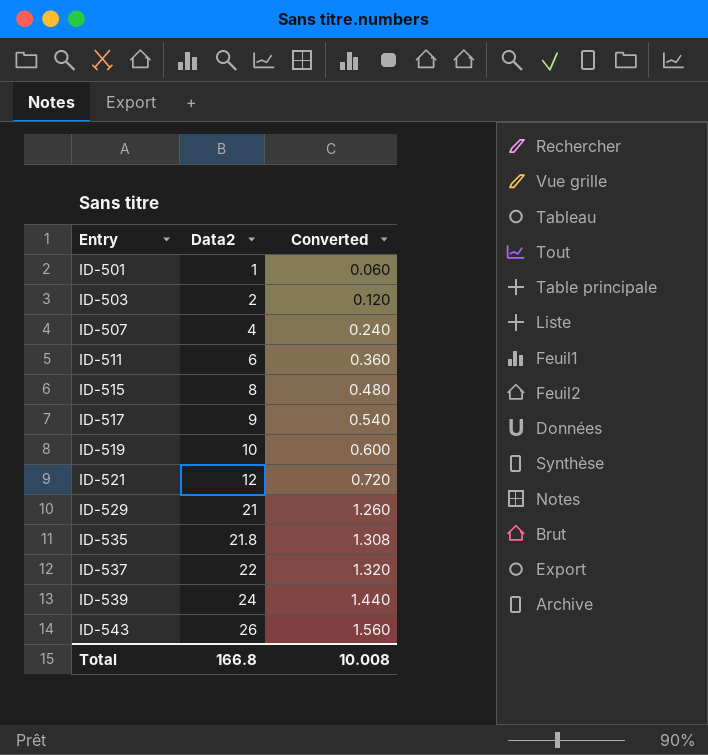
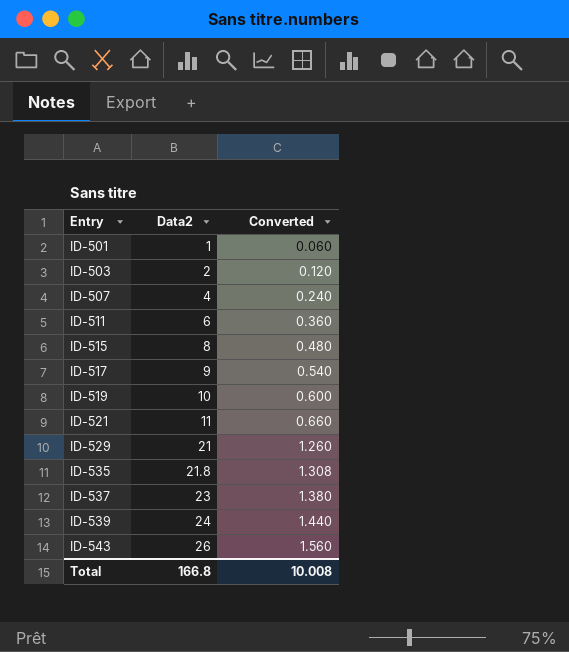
ID-521 | Data2: 12 -> 11
ID-521 | Converted: 0.720 -> 0.660
ID-537 | Data2: 22 -> 23
ID-537 | Converted: 1.320 -> 1.380

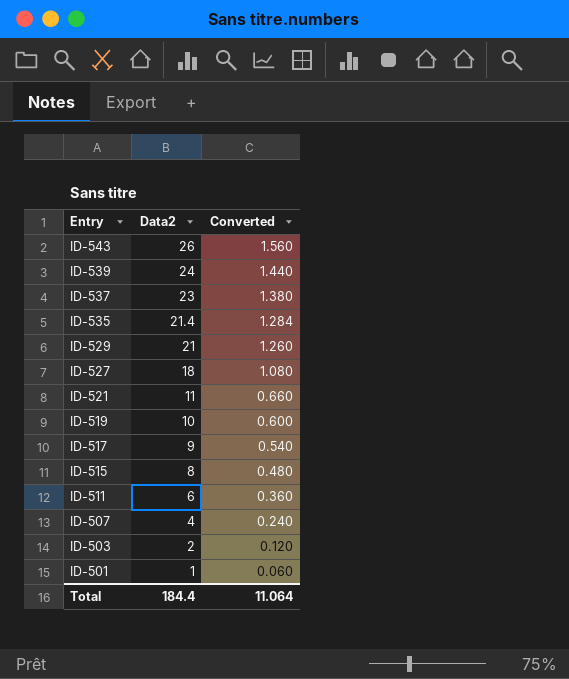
row order: Entry ascending -> Entry descending
ID-535 | Data2: 21.8 -> 21.4
ID-535 | Converted: 1.308 -> 1.284
row ID-527: none -> 18 | 1.080
Total | Data2: 166.8 -> 184.4
Total | Converted: 10.008 -> 11.064

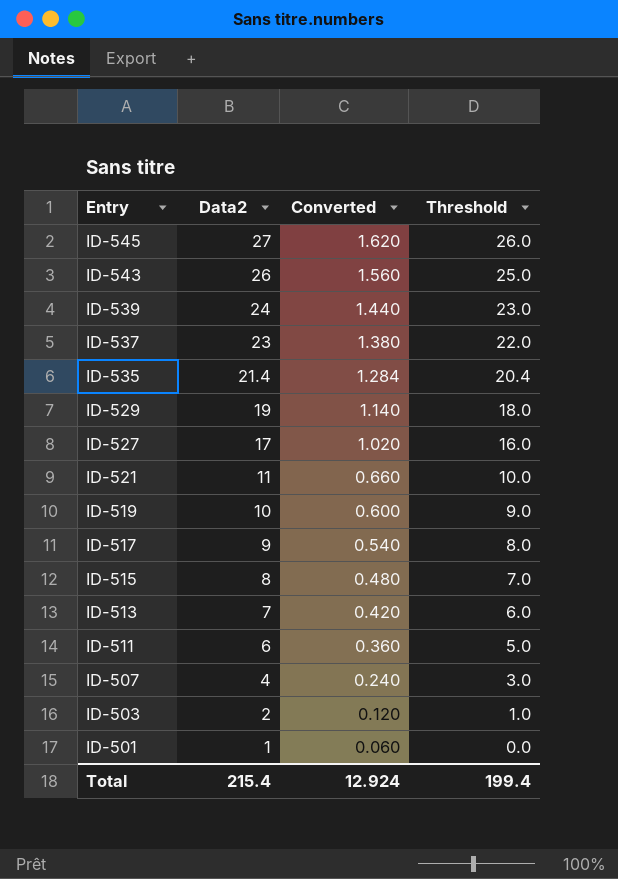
column Threshold | formula: none -> [Data2] - 1
row ID-545: none -> 27 | 1.620 | 26.0
ID-529 | Data2: 21 -> 19
ID-529 | Converted: 1.260 -> 1.140
ID-527 | Data2: 18 -> 17
ID-527 | Converted: 1.080 -> 1.020
row ID-513: none -> 7 | 0.420 | 6.0
Total | Data2: 184.4 -> 215.4
Total | Converted: 11.064 -> 12.924

